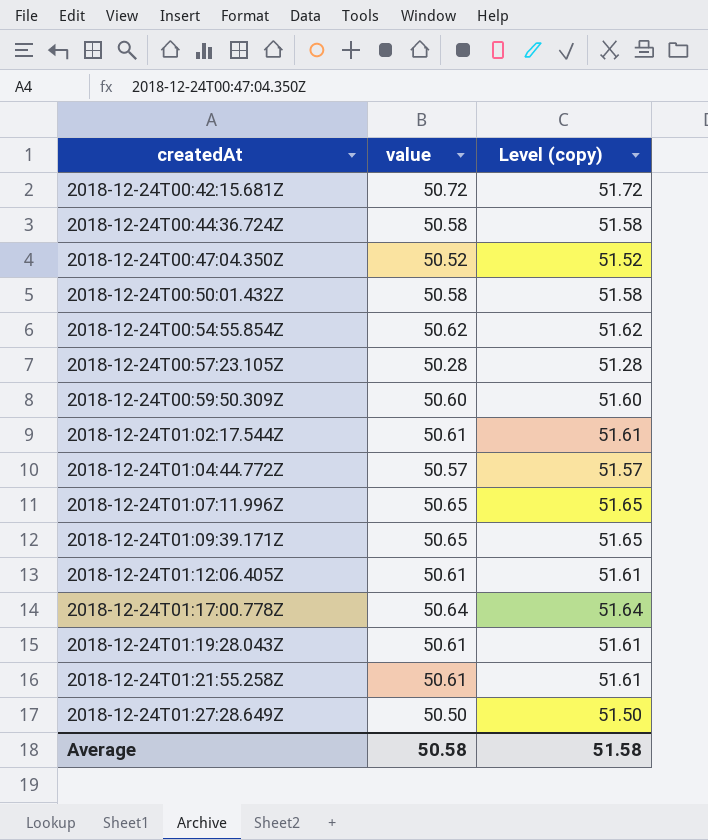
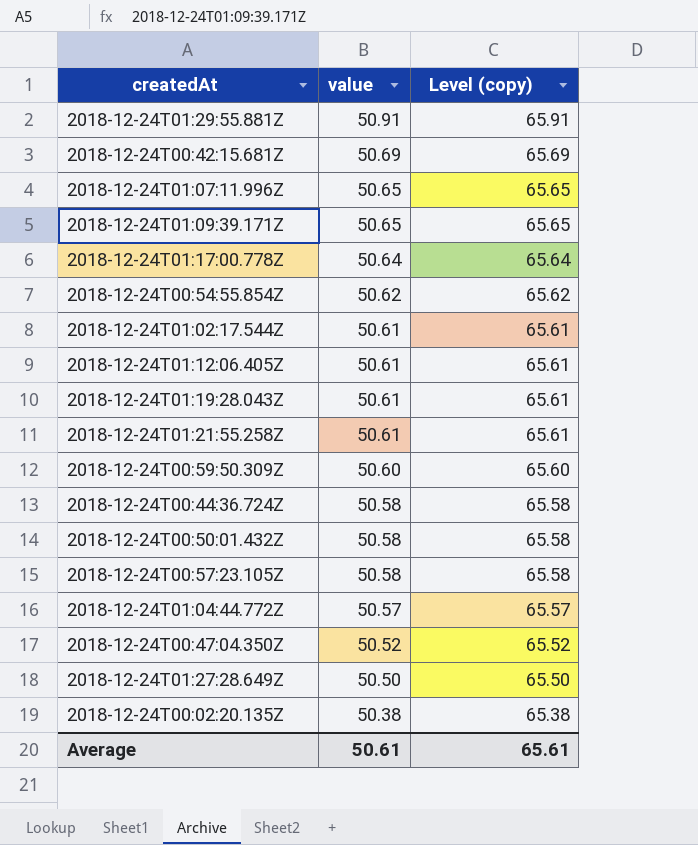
row order: createdAt ascending -> value descending
column Level (copy) | formula: [value] + 1 -> [value] + 15
row 2018-12-24T01:29:55.881Z: none -> 50.91 | 65.91
2018-12-24T00:42:15.681Z | value: 50.72 -> 50.69
2018-12-24T00:57:23.105Z | value: 50.28 -> 50.58
row 2018-12-24T00:02:20.135Z: none -> 50.38 | 65.38
Average | value: 50.58 -> 50.61
Average | Level (copy): 51.58 -> 65.61

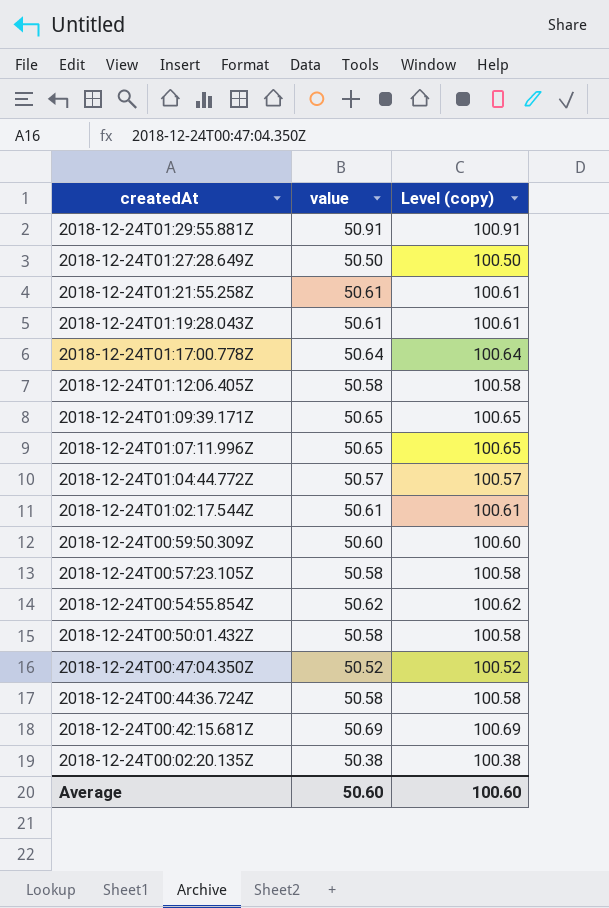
row order: value descending -> createdAt descending
column Level (copy) | formula: [value] + 15 -> [value] + 50
2018-12-24T01:12:06.405Z | value: 50.61 -> 50.58
Average | value: 50.61 -> 50.60
Average | Level (copy): 65.61 -> 100.60

